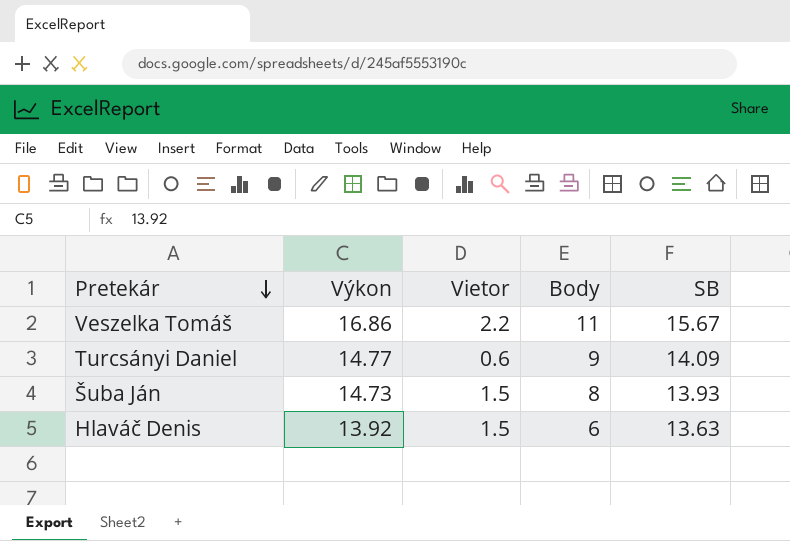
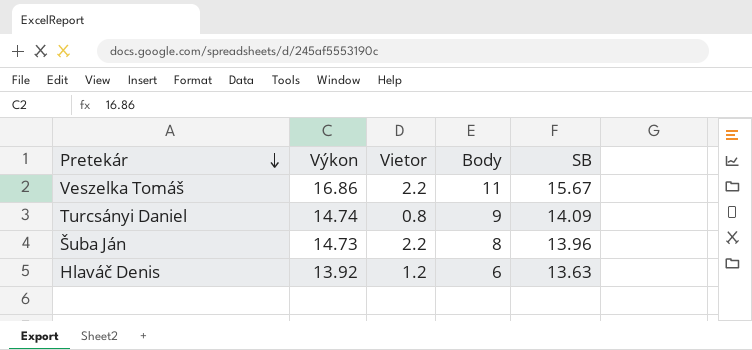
Turcsányi Daniel | Výkon: 14.77 -> 14.74
Turcsányi Daniel | Vietor: 0.6 -> 0.8
Šuba Ján | Vietor: 1.5 -> 2.2
Šuba Ján | SB: 13.93 -> 13.96
Hlaváč Denis | Vietor: 1.5 -> 1.2

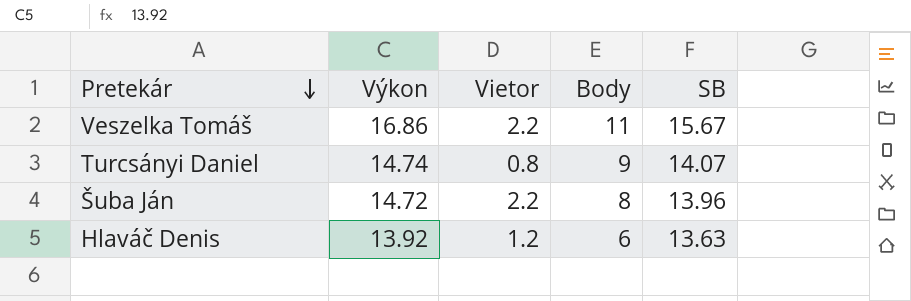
Turcsányi Daniel | SB: 14.09 -> 14.07
Šuba Ján | Výkon: 14.73 -> 14.72

